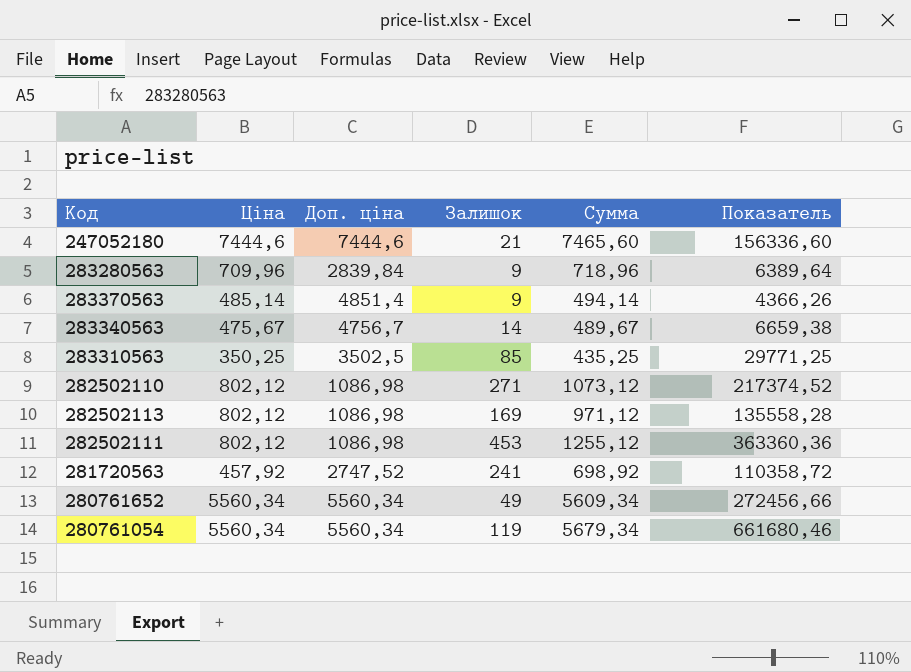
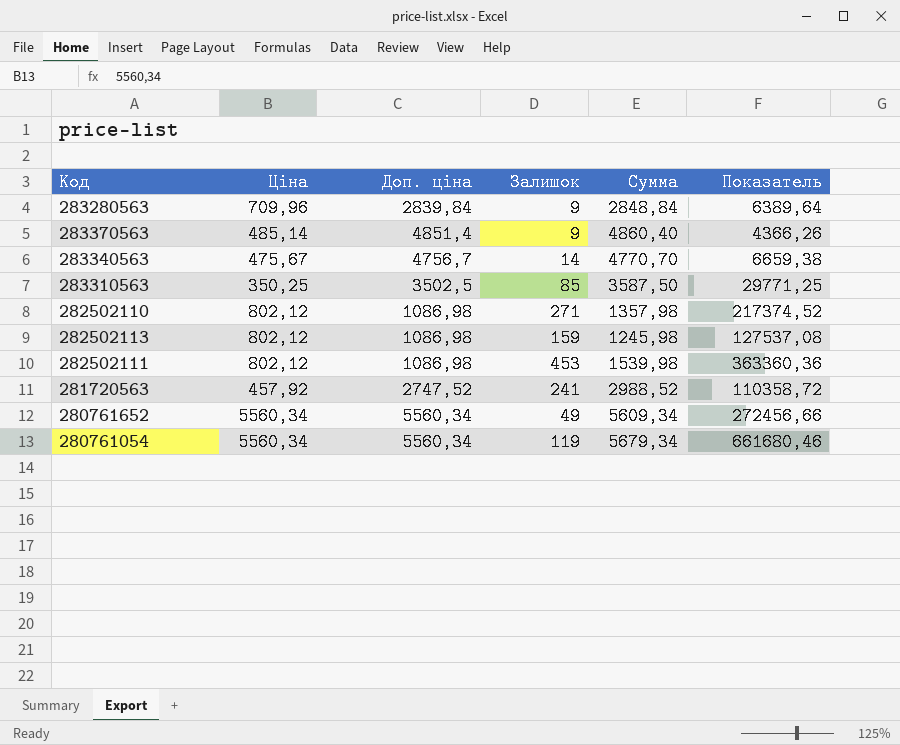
column Сумма | formula: [Ціна] + [Залишок] -> [Доп. ціна] + [Залишок]
row 247052180: 7444,6 | 7444,6 | 21 | 7465,60 | 156336,60 -> none
282502113 | Залишок: 169 -> 159
282502113 | Показатель: 135558,28 -> 127537,08

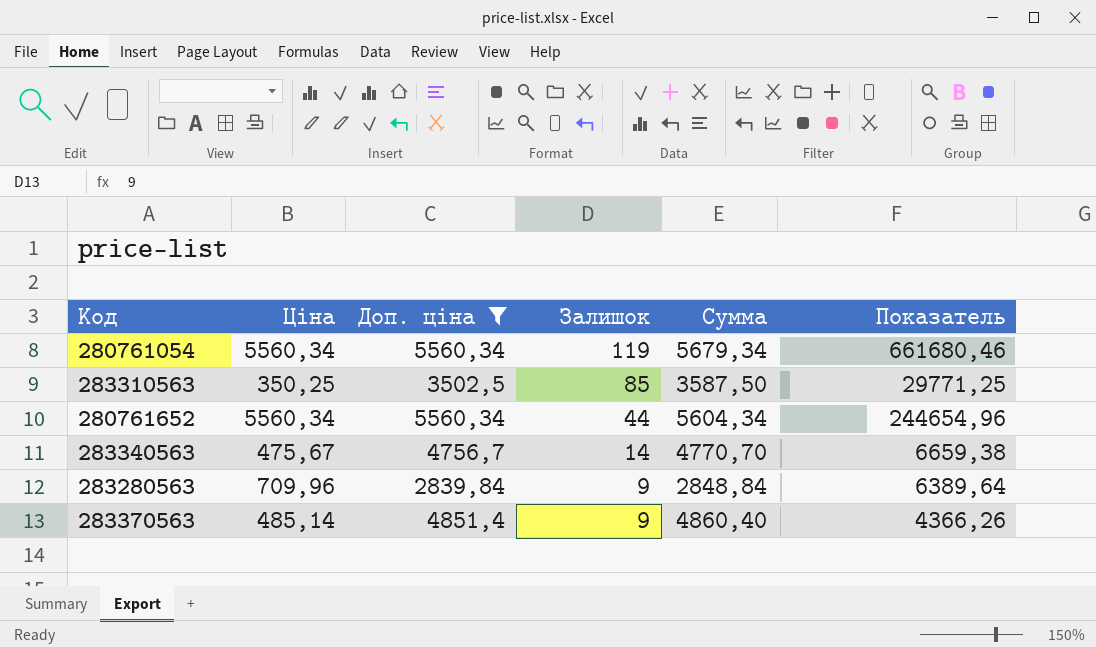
filter: none -> Доп. ціна >= 2839,84
row order: none -> Залишок descending
280761652 | Залишок: 49 -> 44
280761652 | Сумма: 5609,34 -> 5604,34
280761652 | Показатель: 272456,66 -> 244654,96

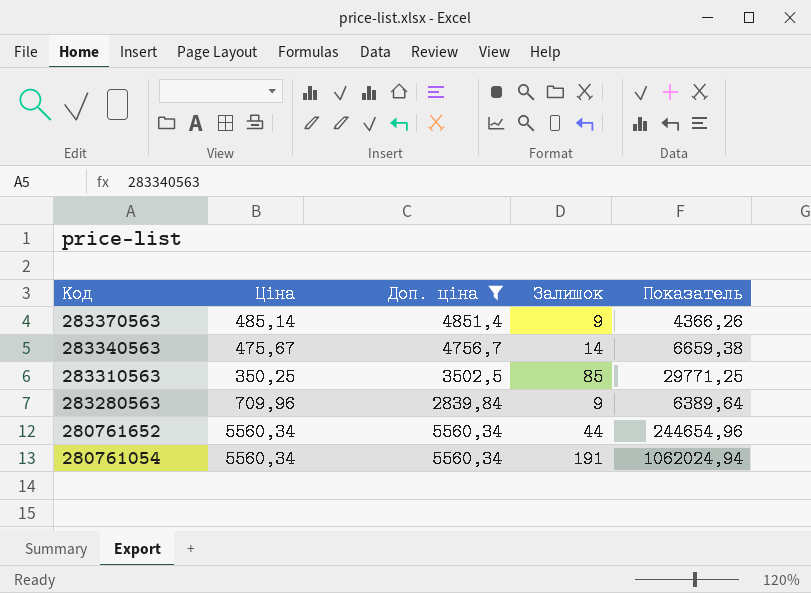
row order: Залишок descending -> Код descending
column Сумма | formula: [Доп. ціна] + [Залишок] -> none
280761054 | Залишок: 119 -> 191
280761054 | Показатель: 661680,46 -> 1062024,94

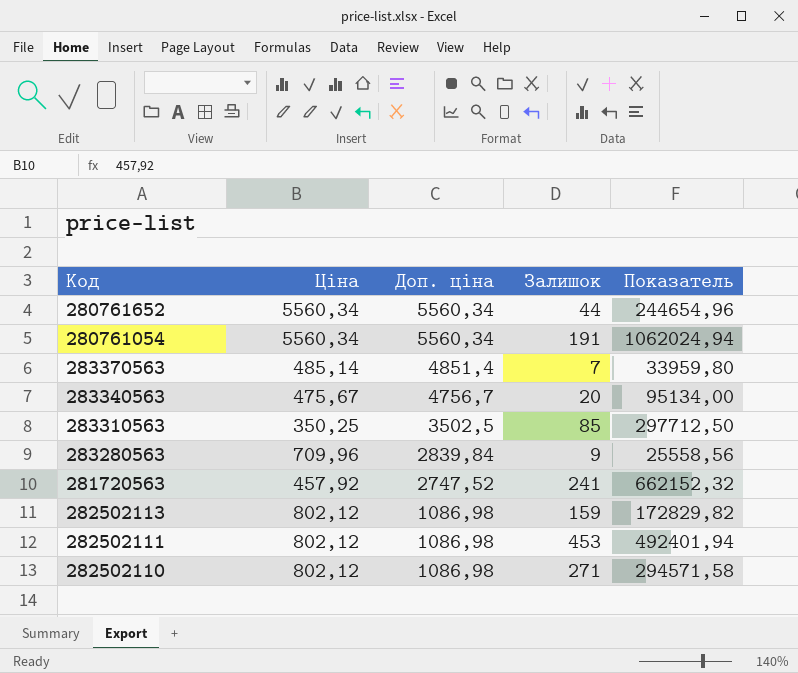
filter: Доп. ціна >= 2839,84 -> none
row order: Код descending -> Доп. ціна descending
column Показатель | formula: [Ціна] * [Залишок] -> [Доп. ціна] * [Залишок]
283370563 | Залишок: 9 -> 7
283340563 | Залишок: 14 -> 20

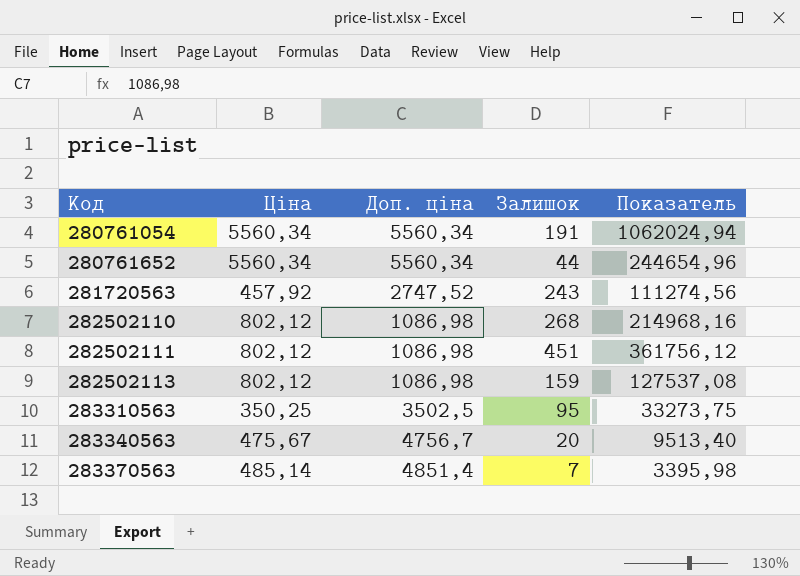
row order: Доп. ціна descending -> Код ascending
column Показатель | formula: [Доп. ціна] * [Залишок] -> [Ціна] * [Залишок]
row 283280563: 709,96 | 2839,84 | 9 | 25558,56 -> none
281720563 | Залишок: 241 -> 243
282502110 | Залишок: 271 -> 268
282502111 | Залишок: 453 -> 451
283310563 | Залишок: 85 -> 95

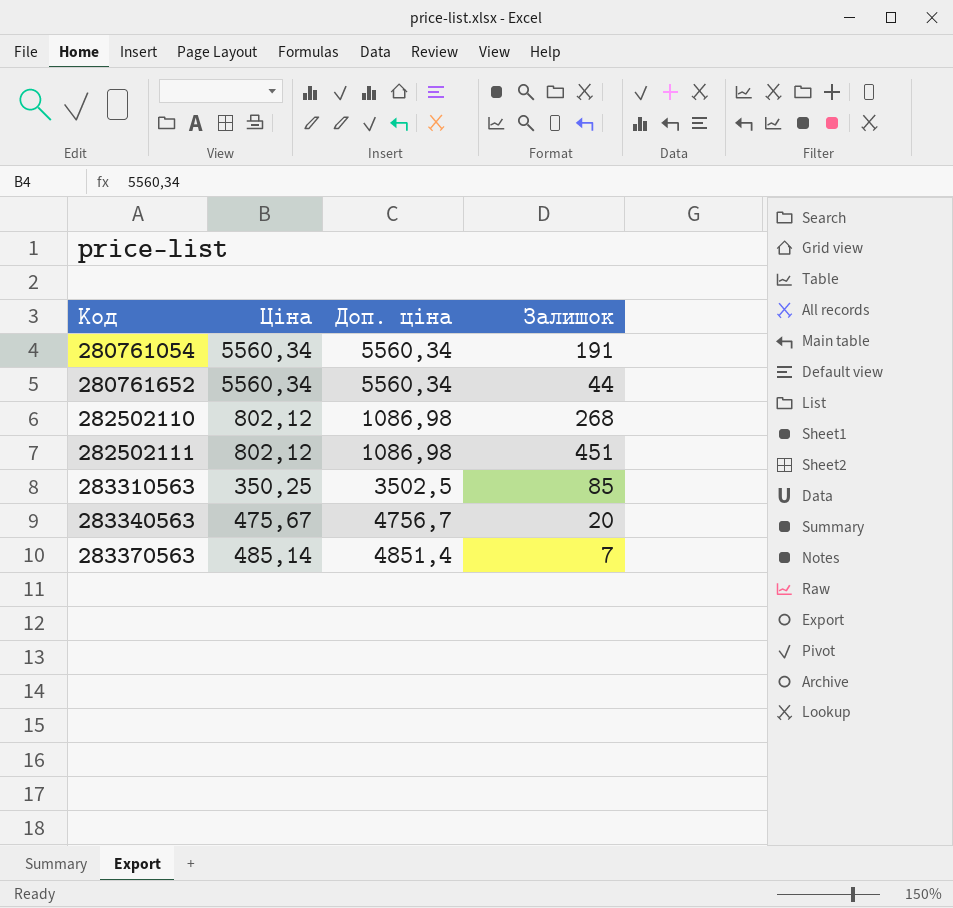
column Показатель | formula: [Ціна] * [Залишок] -> none
row 281720563: 457,92 | 2747,52 | 243 | 111274,56 -> none
row 282502113: 802,12 | 1086,98 | 159 | 127537,08 -> none
283310563 | Залишок: 95 -> 85

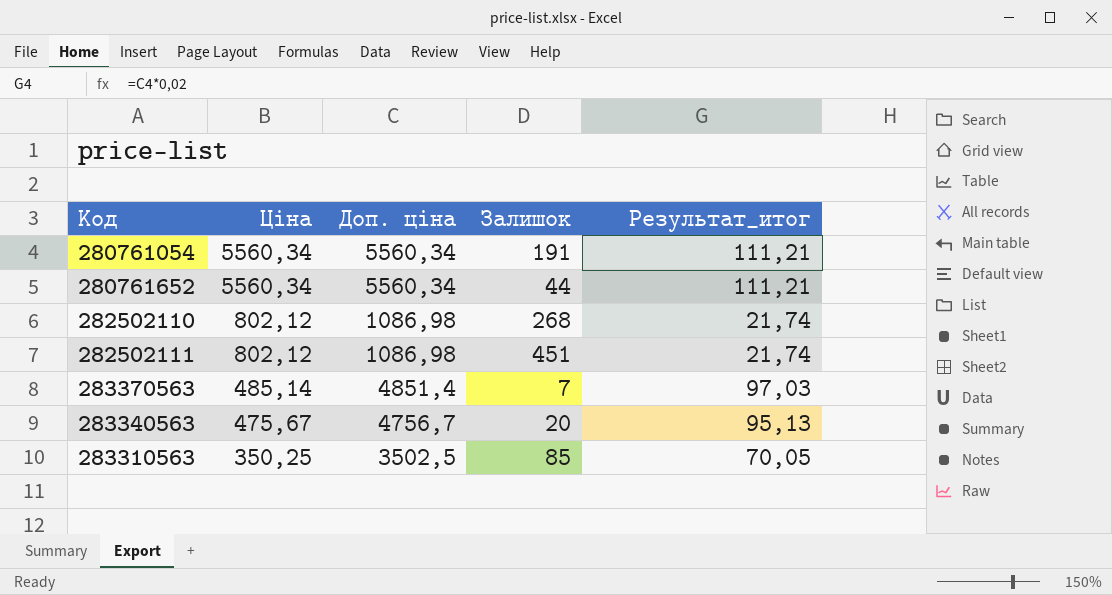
row order: Код ascending -> Ціна descending
column Результат_итог | formula: none -> [Доп. ціна] * 0,02

